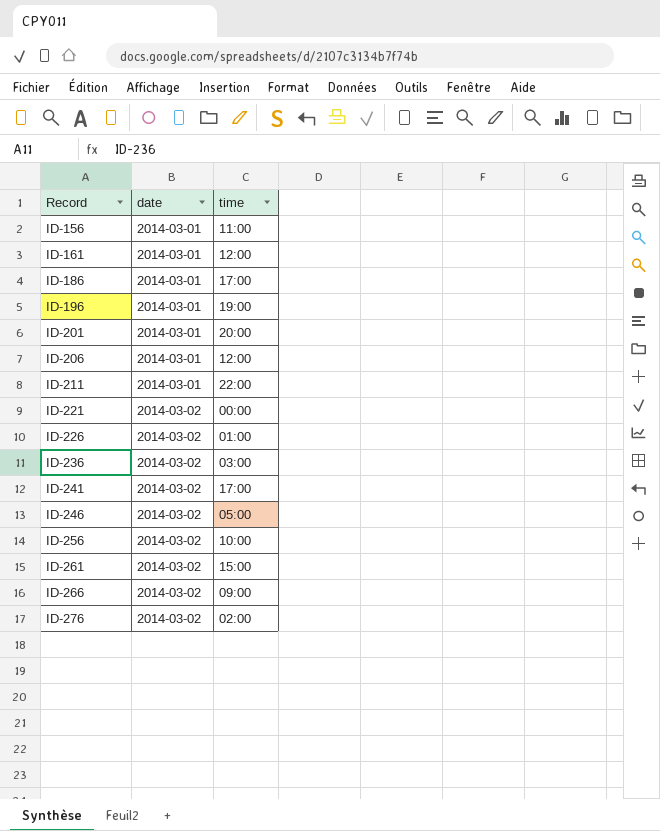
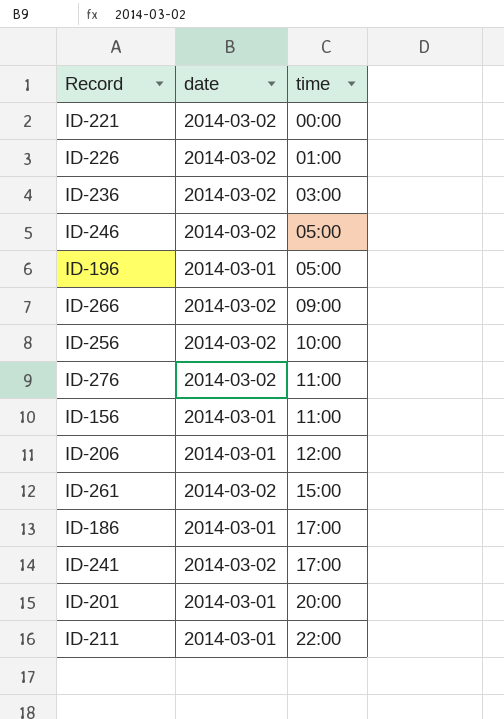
row order: Record ascending -> time ascending
row ID-161: 2014-03-01 | 12:00 -> none
ID-196 | time: 19:00 -> 05:00
ID-276 | time: 02:00 -> 11:00

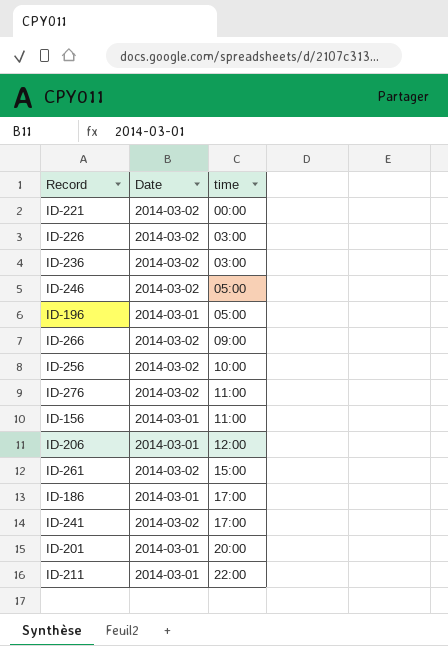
column name: date -> Date
ID-226 | time: 01:00 -> 03:00

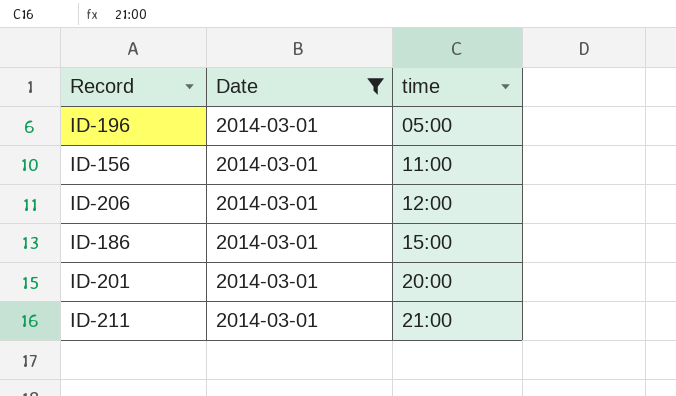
filter: none -> Date = 2014-03-01
ID-186 | time: 17:00 -> 15:00
ID-211 | time: 22:00 -> 21:00

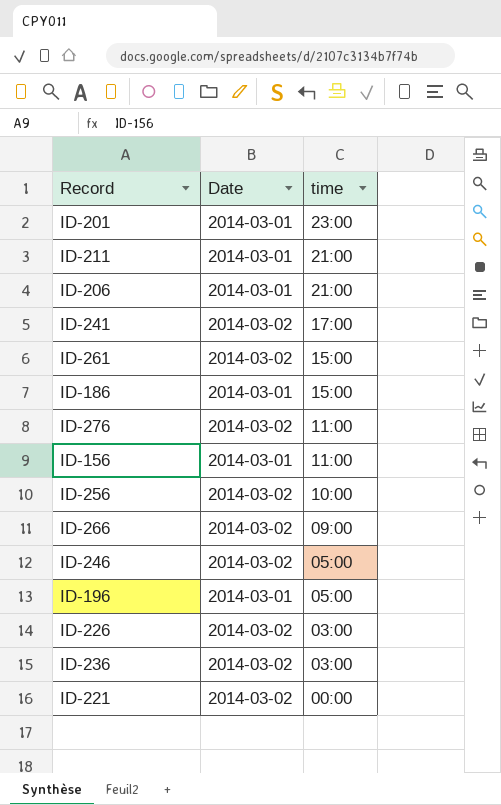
filter: Date = 2014-03-01 -> none
row order: time ascending -> time descending
ID-201 | time: 20:00 -> 23:00
ID-206 | time: 12:00 -> 21:00

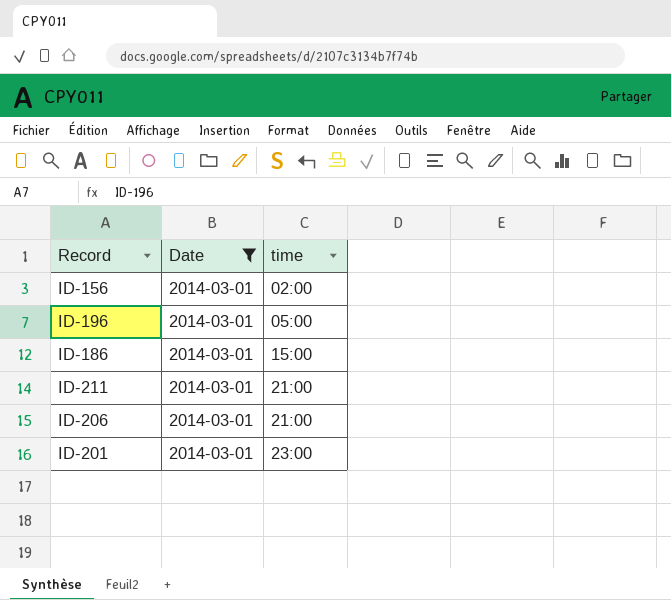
filter: none -> Date = 2014-03-01
row order: time descending -> time ascending
ID-156 | time: 11:00 -> 02:00

